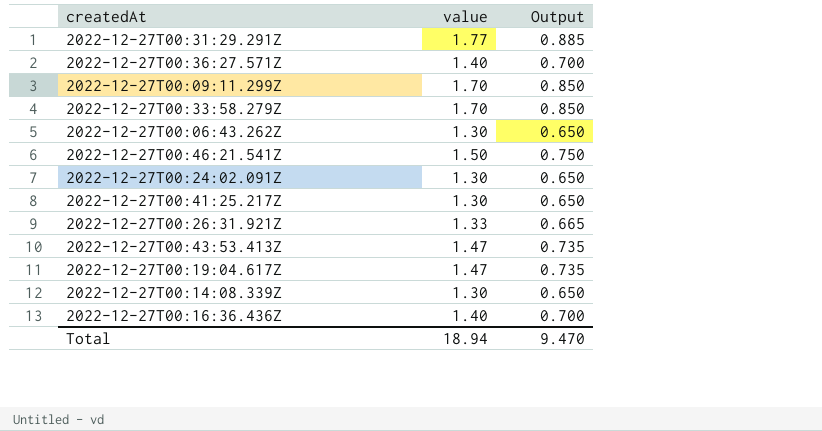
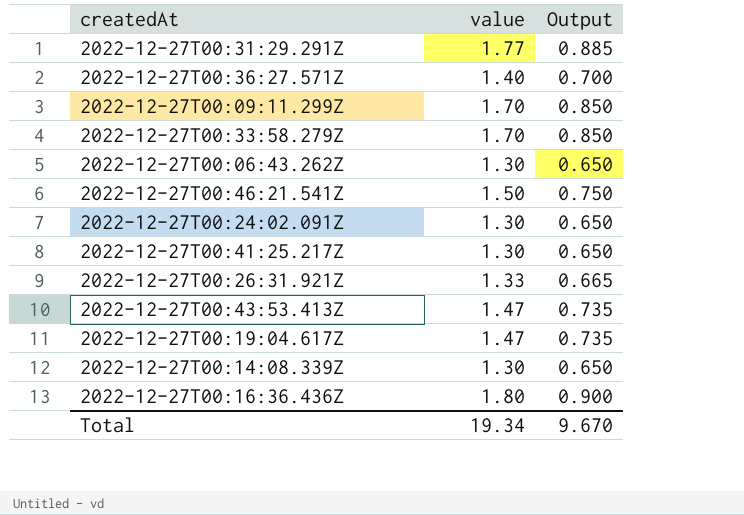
2022-12-27T00:16:36.436Z | value: 1.40 -> 1.80
2022-12-27T00:16:36.436Z | Output: 0.700 -> 0.900
Total | value: 18.94 -> 19.34
Total | Output: 9.470 -> 9.670

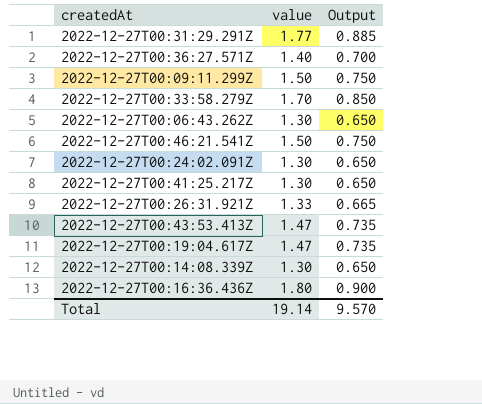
2022-12-27T00:09:11.299Z | value: 1.70 -> 1.50
2022-12-27T00:09:11.299Z | Output: 0.850 -> 0.750
Total | value: 19.34 -> 19.14
Total | Output: 9.670 -> 9.570

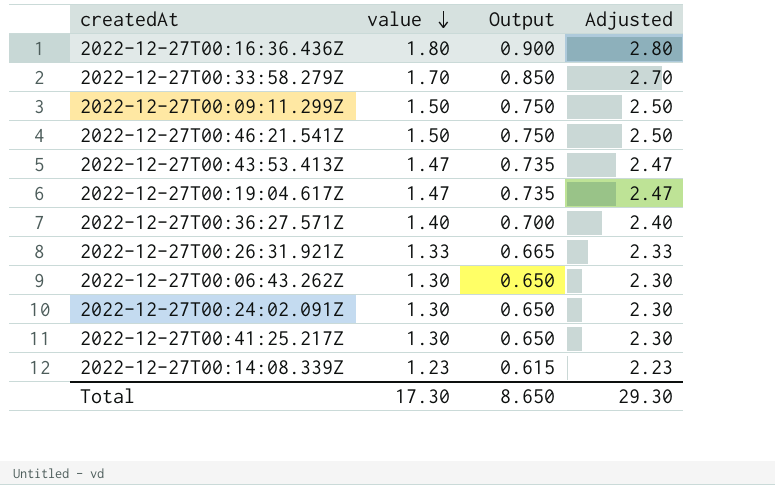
row order: none -> value descending
column Adjusted | formula: none -> [value] + 1
row 2022-12-27T00:31:29.291Z: 1.77 | 0.885 -> none
2022-12-27T00:14:08.339Z | value: 1.30 -> 1.23
2022-12-27T00:14:08.339Z | Output: 0.650 -> 0.615
Total | value: 19.14 -> 17.30
Total | Output: 9.570 -> 8.650

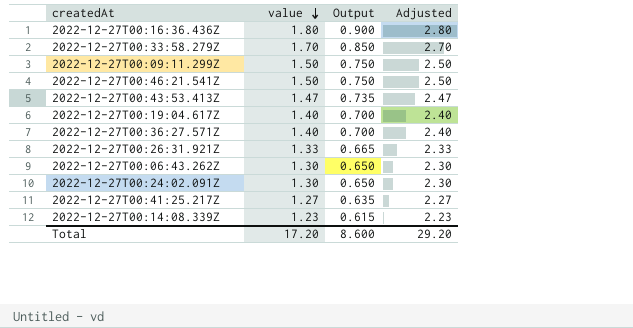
2022-12-27T00:19:04.617Z | value: 1.47 -> 1.40
2022-12-27T00:19:04.617Z | Output: 0.735 -> 0.700
2022-12-27T00:19:04.617Z | Adjusted: 2.47 -> 2.40
2022-12-27T00:41:25.217Z | value: 1.30 -> 1.27
2022-12-27T00:41:25.217Z | Output: 0.650 -> 0.635
2022-12-27T00:41:25.217Z | Adjusted: 2.30 -> 2.27
Total | value: 17.30 -> 17.20
Total | Output: 8.650 -> 8.600
Total | Adjusted: 29.30 -> 29.20

